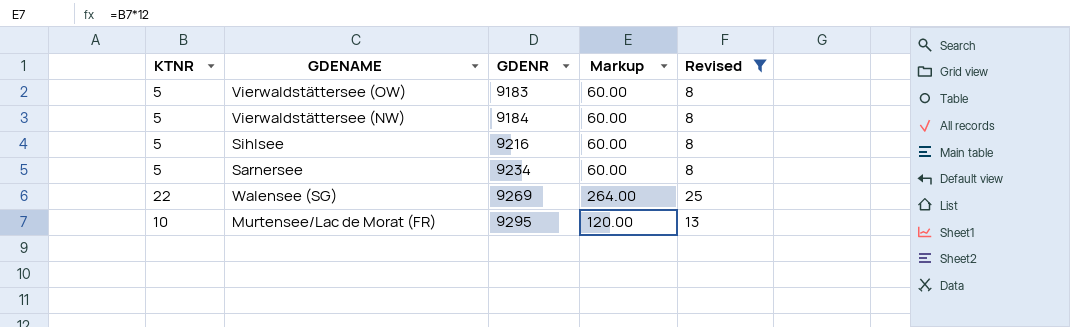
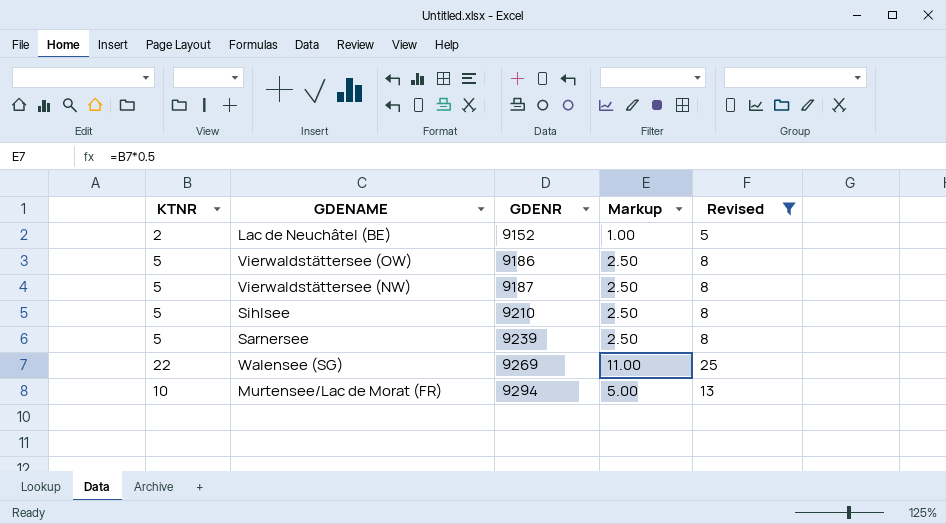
column Markup | formula: [KTNR] * 12 -> [KTNR] * 0.5
row Lac de Neuchâtel (BE): none -> 2 | 9152 | 1.00 | 5
Vierwaldstättersee (OW) | GDENR: 9183 -> 9186
Vierwaldstättersee (NW) | GDENR: 9184 -> 9187
Sihlsee | GDENR: 9216 -> 9210
Sarnersee | GDENR: 9234 -> 9239
Murtensee/Lac de Morat (FR) | GDENR: 9295 -> 9294

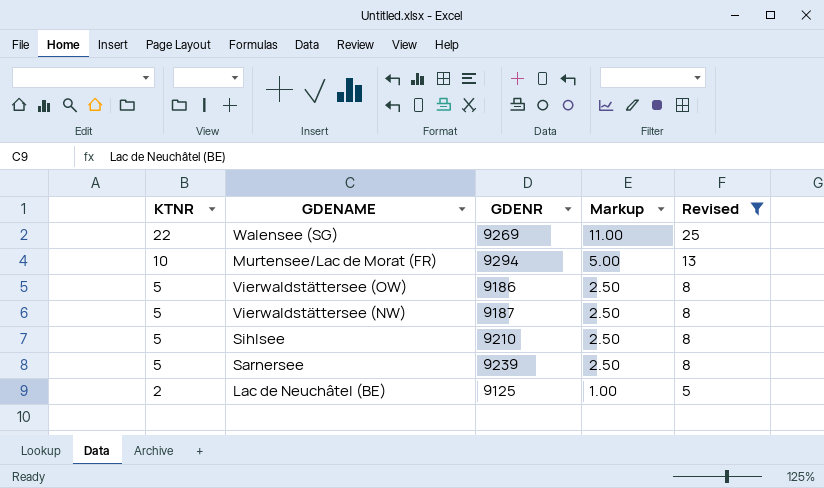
row order: GDENR ascending -> KTNR descending
Lac de Neuchâtel (BE) | GDENR: 9152 -> 9125

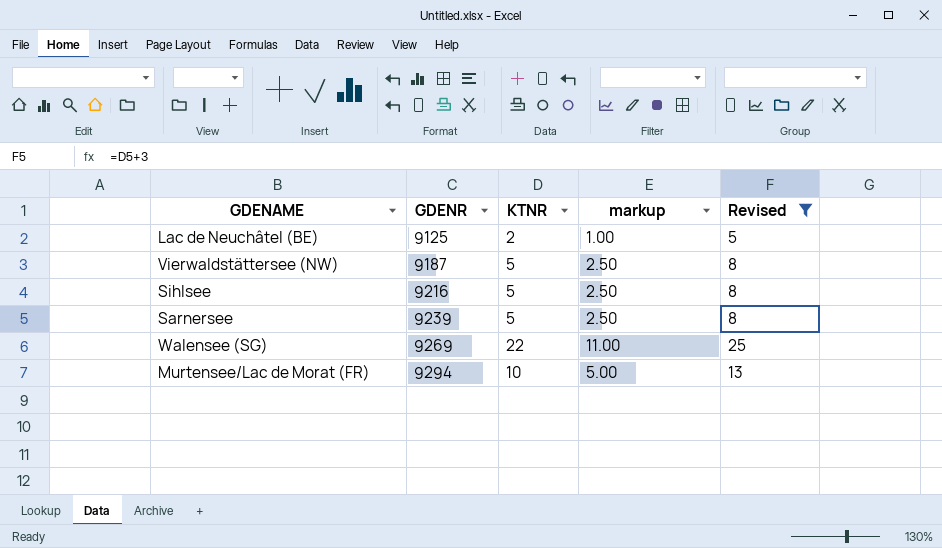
row order: KTNR descending -> GDENR ascending
column KTNR | position: 1 -> 3
column name: Markup -> markup
row Vierwaldstättersee (OW): 5 | 9186 | 2.50 | 8 -> none
Sihlsee | GDENR: 9210 -> 9216

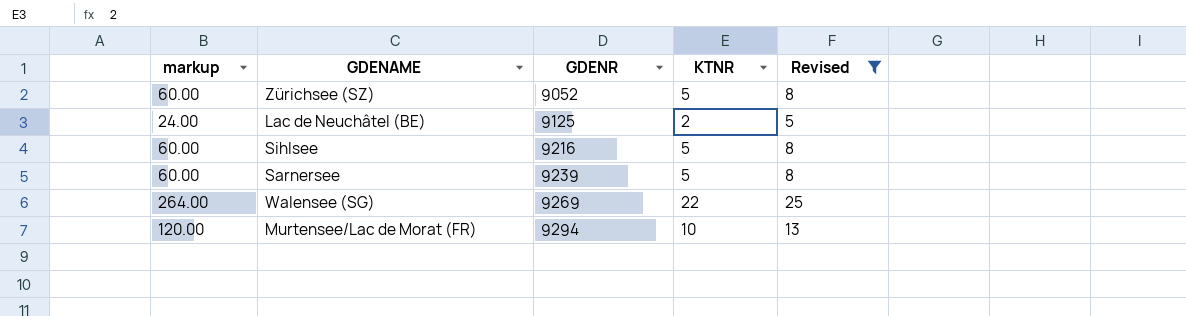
column markup | formula: [KTNR] * 0.5 -> [KTNR] * 12
column markup | position: 4 -> 1
row Vierwaldstättersee (NW): 9187 | 5 | 2.50 | 8 -> none
row Zürichsee (SZ): none -> 60.00 | 9052 | 5 | 8

